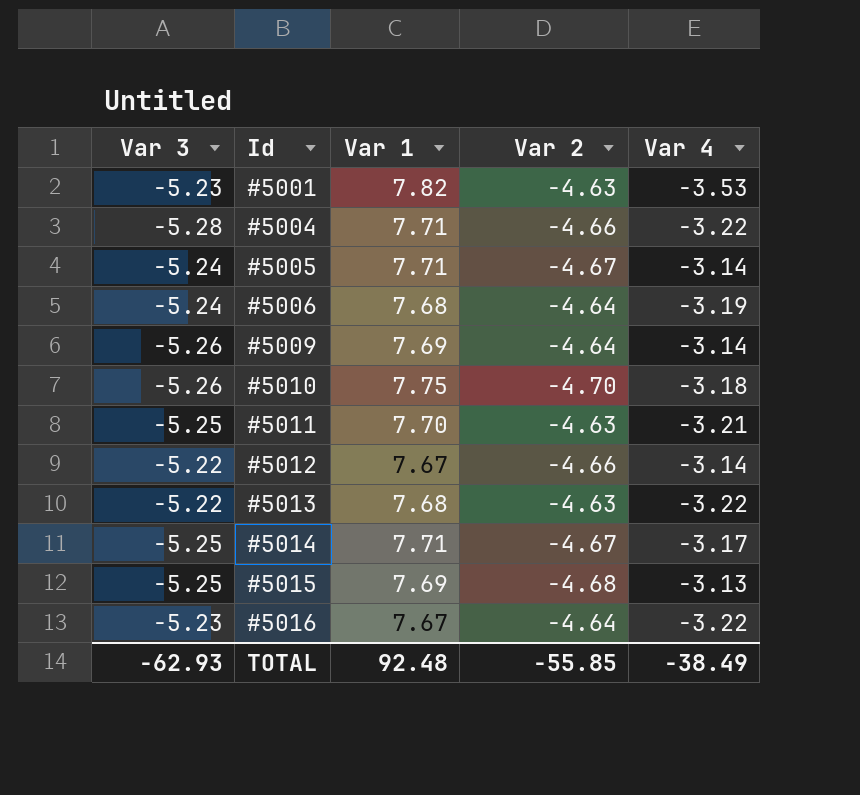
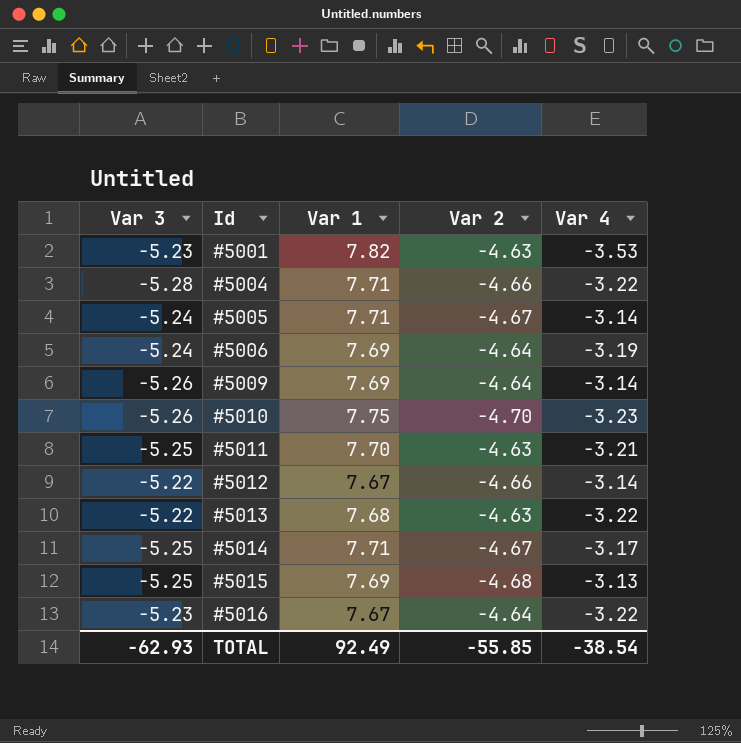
#5006 | Var 1: 7.68 -> 7.69
#5010 | Var 4: -3.18 -> -3.23
TOTAL | Var 1: 92.48 -> 92.49
TOTAL | Var 4: -38.49 -> -38.54

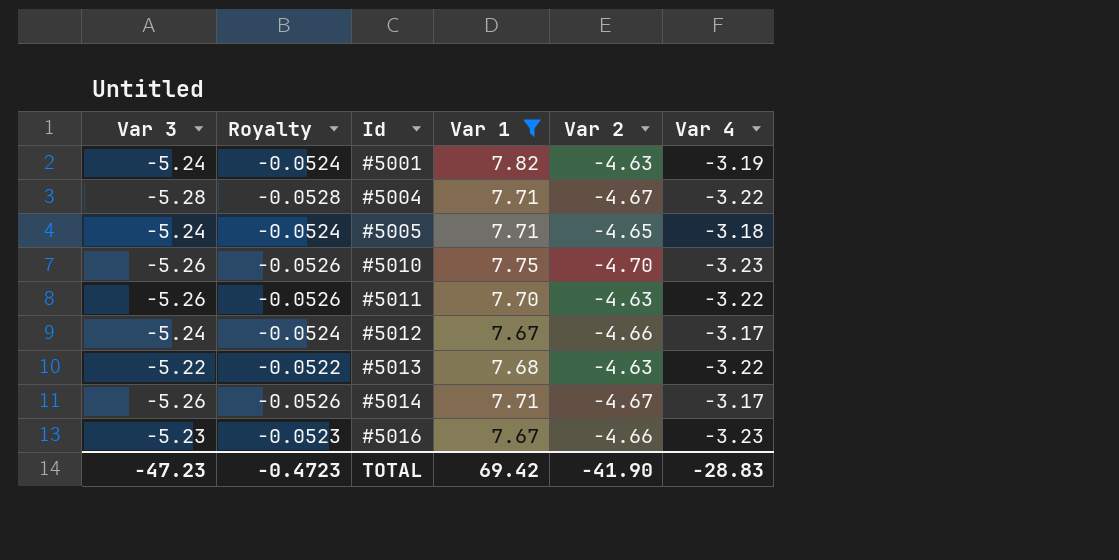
filter: none -> Var 1 != 7.69
column Royalty | formula: none -> [Var 3] * 0.01
#5001 | Var 3: -5.23 -> -5.24
#5001 | Var 4: -3.53 -> -3.19
#5004 | Var 2: -4.66 -> -4.67
#5005 | Var 2: -4.67 -> -4.65
#5005 | Var 4: -3.14 -> -3.18
#5011 | Var 3: -5.25 -> -5.26
#5011 | Var 4: -3.21 -> -3.22
#5012 | Var 3: -5.22 -> -5.24
#5012 | Var 4: -3.14 -> -3.17
#5014 | Var 3: -5.25 -> -5.26
#5016 | Var 2: -4.64 -> -4.66
#5016 | Var 4: -3.22 -> -3.23
TOTAL | Var 3: -62.93 -> -47.23
TOTAL | Var 1: 92.49 -> 69.42
TOTAL | Var 2: -55.85 -> -41.90
TOTAL | Var 4: -38.54 -> -28.83

